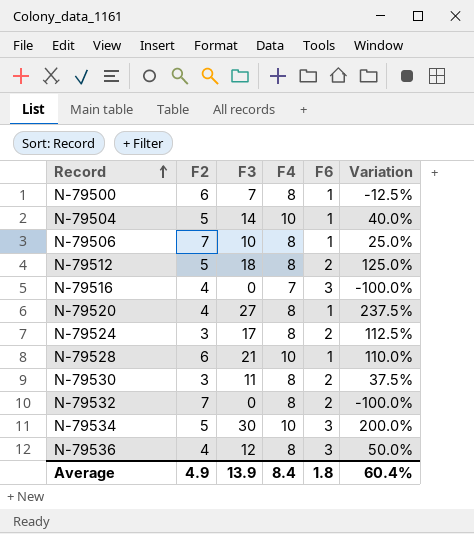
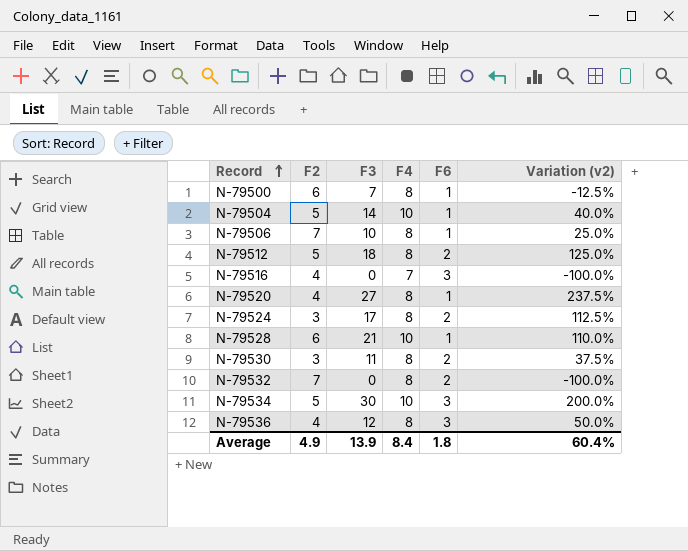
column name: Variation -> Variation (v2)

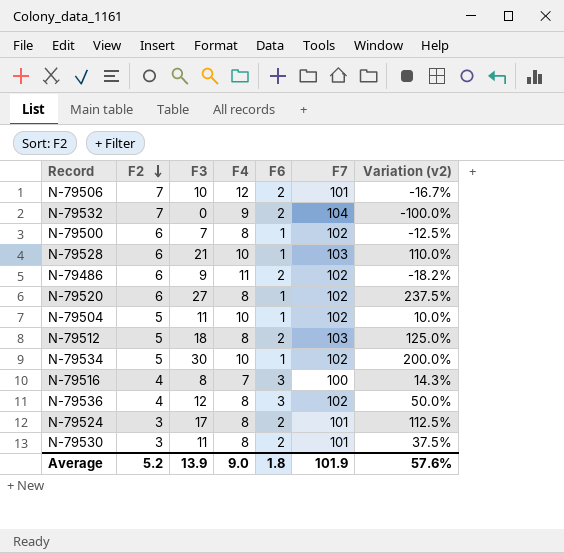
row order: Record ascending -> F2 descending
column F7 | position: none -> 6
N-79506 | F4: 8 -> 12
N-79506 | F6: 1 -> 2
N-79506 | Variation (v2): 25.0% -> -16.7%
N-79532 | F4: 8 -> 9
row N-79486: none -> 6 | 9 | 11 | 2 | 102 | -18.2%
N-79520 | F2: 4 -> 6
N-79504 | F3: 14 -> 11
N-79504 | Variation (v2): 40.0% -> 10.0%
N-79534 | F6: 3 -> 1
N-79516 | F3: 0 -> 8
N-79516 | Variation (v2): -100.0% -> 14.3%
Average | F2: 4.9 -> 5.2
Average | F4: 8.4 -> 9.0
Average | Variation (v2): 60.4% -> 57.6%

